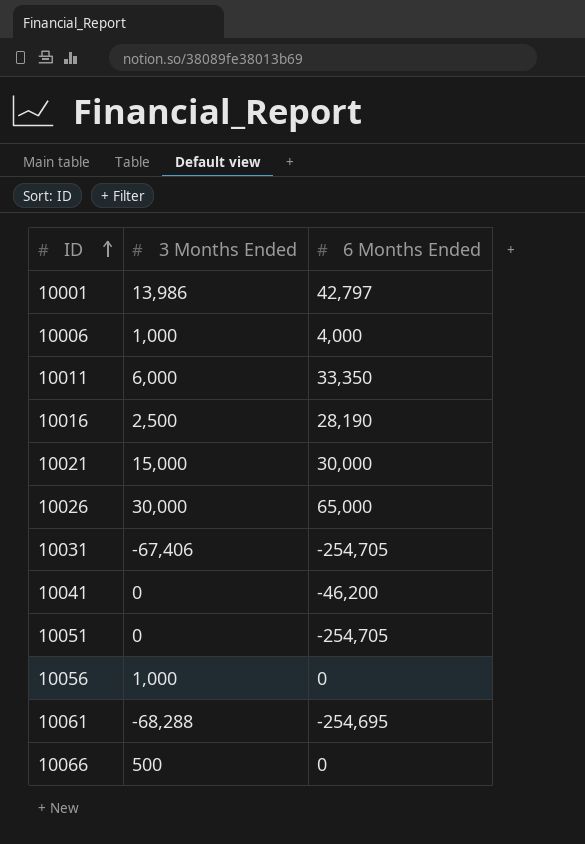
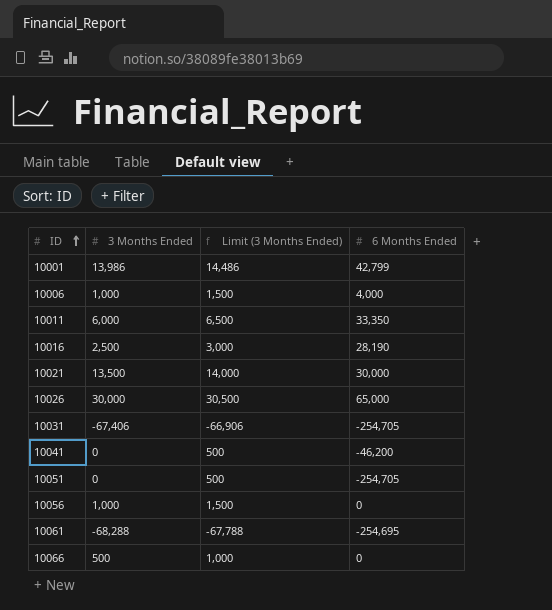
column Limit (3 Months Ended) | formula: none -> [3 Months Ended] + 500
10001 | 6 Months Ended: 42,797 -> 42,799
10021 | 3 Months Ended: 15,000 -> 13,500

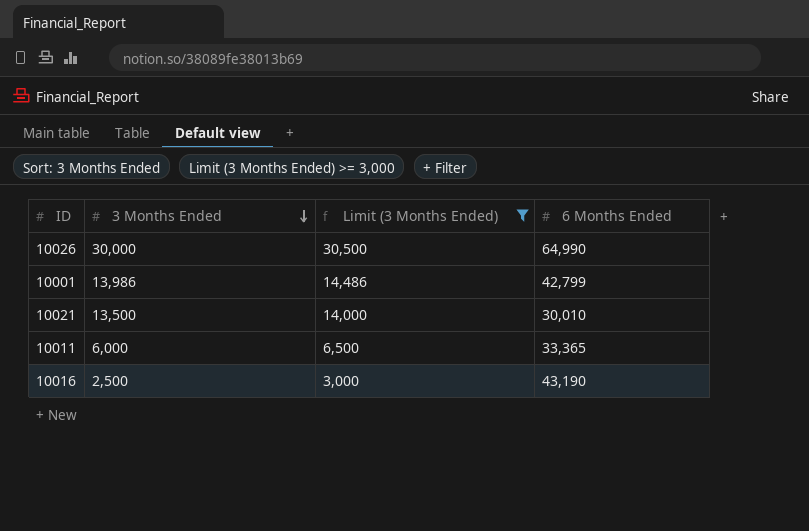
filter: none -> Limit (3 Months Ended) >= 3,000
row order: ID ascending -> 3 Months Ended descending
10026 | 6 Months Ended: 65,000 -> 64,990
10021 | 6 Months Ended: 30,000 -> 30,010
10011 | 6 Months Ended: 33,350 -> 33,365
10016 | 6 Months Ended: 28,190 -> 43,190

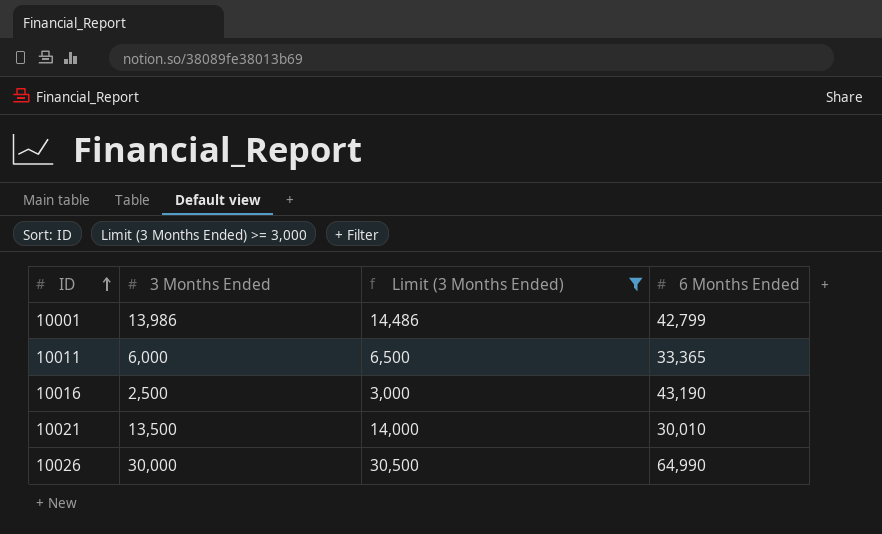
row order: 3 Months Ended descending -> ID ascending

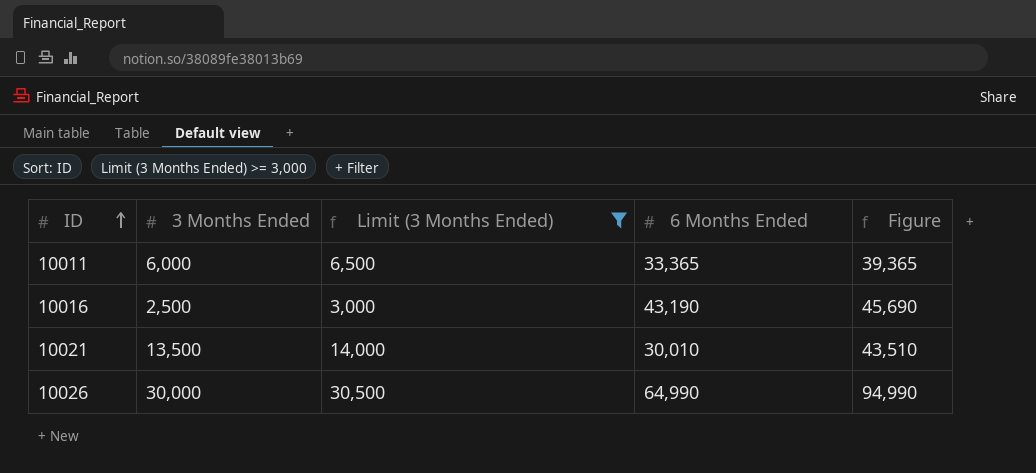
column Figure | formula: none -> [3 Months Ended] + [6 Months Ended]
row 10001: 13,986 | 14,486 | 42,799 -> none

